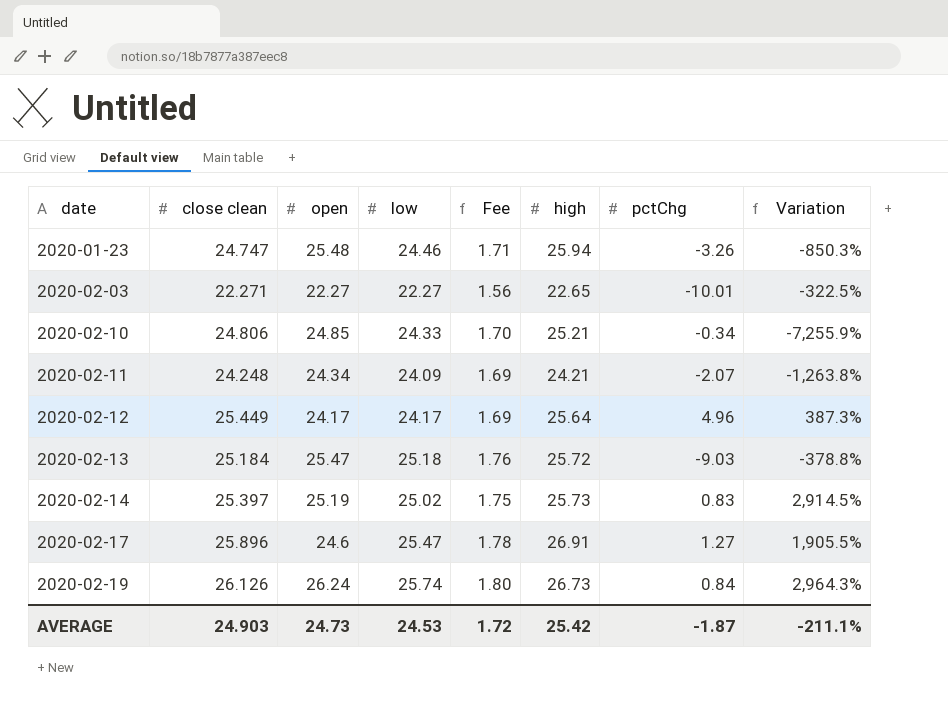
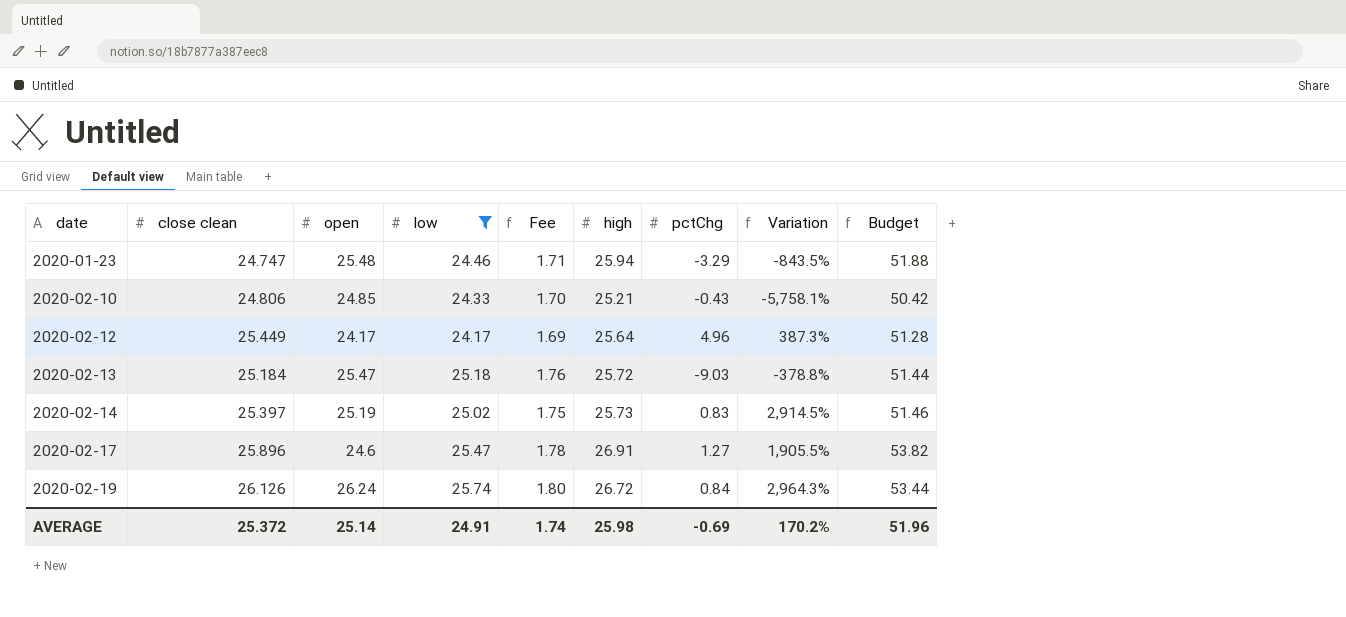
filter: none -> low >= 24.17
column Budget | formula: none -> [high] * 2
2020-01-23 | pctChg: -3.26 -> -3.29
2020-01-23 | Variation: -850.3% -> -843.5%
2020-02-10 | pctChg: -0.34 -> -0.43
2020-02-10 | Variation: -7,255.9% -> -5,758.1%
2020-02-19 | high: 26.73 -> 26.72
AVERAGE | close clean: 24.903 -> 25.372
AVERAGE | open: 24.73 -> 25.14
AVERAGE | low: 24.53 -> 24.91
AVERAGE | Fee: 1.72 -> 1.74
AVERAGE | high: 25.42 -> 25.98
AVERAGE | pctChg: -1.87 -> -0.69
AVERAGE | Variation: -211.1% -> 170.2%

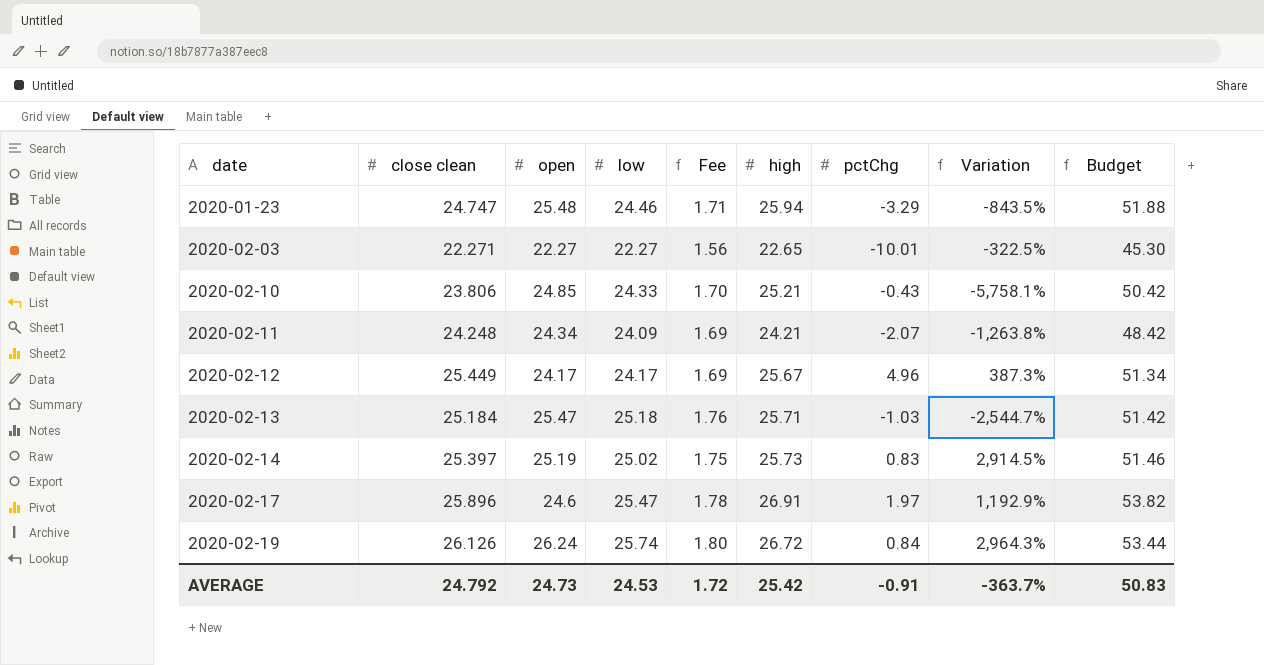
filter: low >= 24.17 -> none
2020-02-10 | close clean: 24.806 -> 23.806
2020-02-12 | high: 25.64 -> 25.67
2020-02-12 | Budget: 51.28 -> 51.34
2020-02-13 | high: 25.72 -> 25.71
2020-02-13 | pctChg: -9.03 -> -1.03
2020-02-13 | Variation: -378.8% -> -2,544.7%
2020-02-13 | Budget: 51.44 -> 51.42
2020-02-17 | pctChg: 1.27 -> 1.97
2020-02-17 | Variation: 1,905.5% -> 1,192.9%
AVERAGE | close clean: 25.372 -> 24.792
AVERAGE | open: 25.14 -> 24.73
AVERAGE | low: 24.91 -> 24.53
AVERAGE | Fee: 1.74 -> 1.72
AVERAGE | high: 25.98 -> 25.42
AVERAGE | pctChg: -0.69 -> -0.91
AVERAGE | Variation: 170.2% -> -363.7%
AVERAGE | Budget: 51.96 -> 50.83

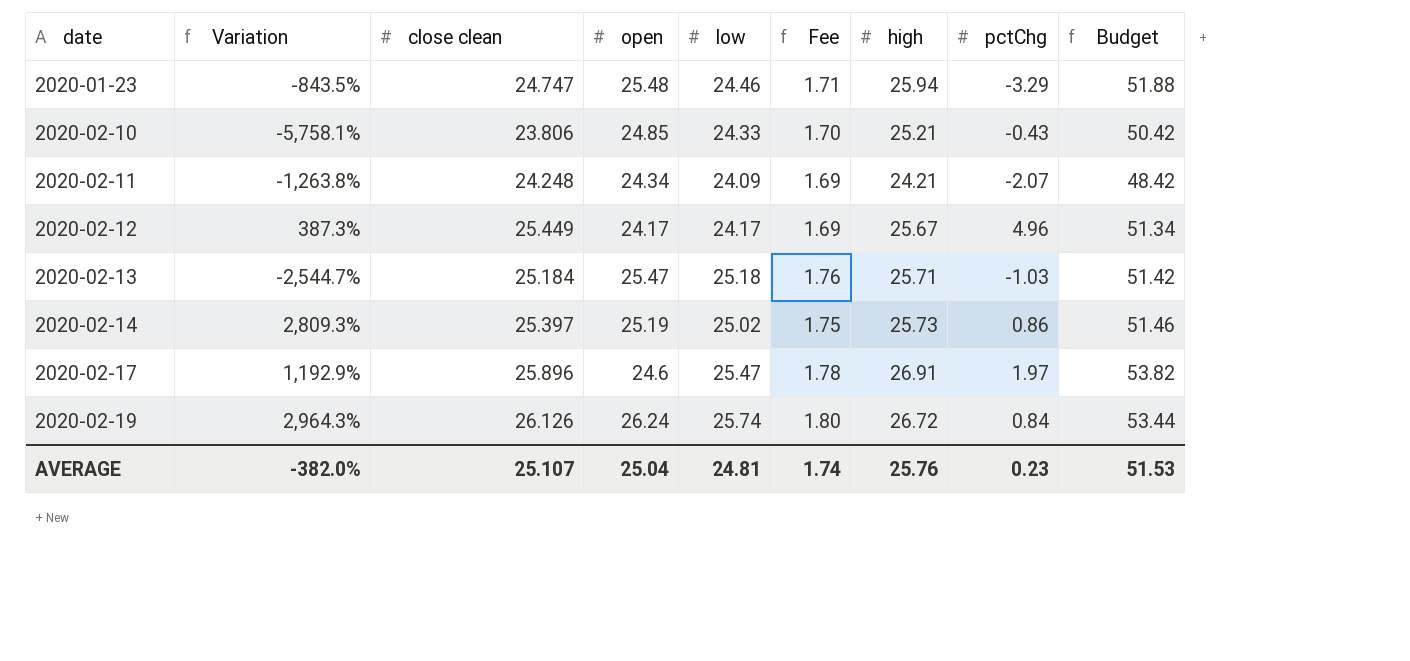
column Variation | position: 8 -> 2
row 2020-02-03: 22.271 | 22.27 | 22.27 | 1.56 | 22.65 | -10.01 | -322.5% | 45.30 -> none
2020-02-14 | Variation: 2,914.5% -> 2,809.3%
2020-02-14 | pctChg: 0.83 -> 0.86
AVERAGE | Variation: -363.7% -> -382.0%
AVERAGE | close clean: 24.792 -> 25.107
AVERAGE | open: 24.73 -> 25.04
AVERAGE | low: 24.53 -> 24.81
AVERAGE | Fee: 1.72 -> 1.74
AVERAGE | high: 25.42 -> 25.76
AVERAGE | pctChg: -0.91 -> 0.23
AVERAGE | Budget: 50.83 -> 51.53

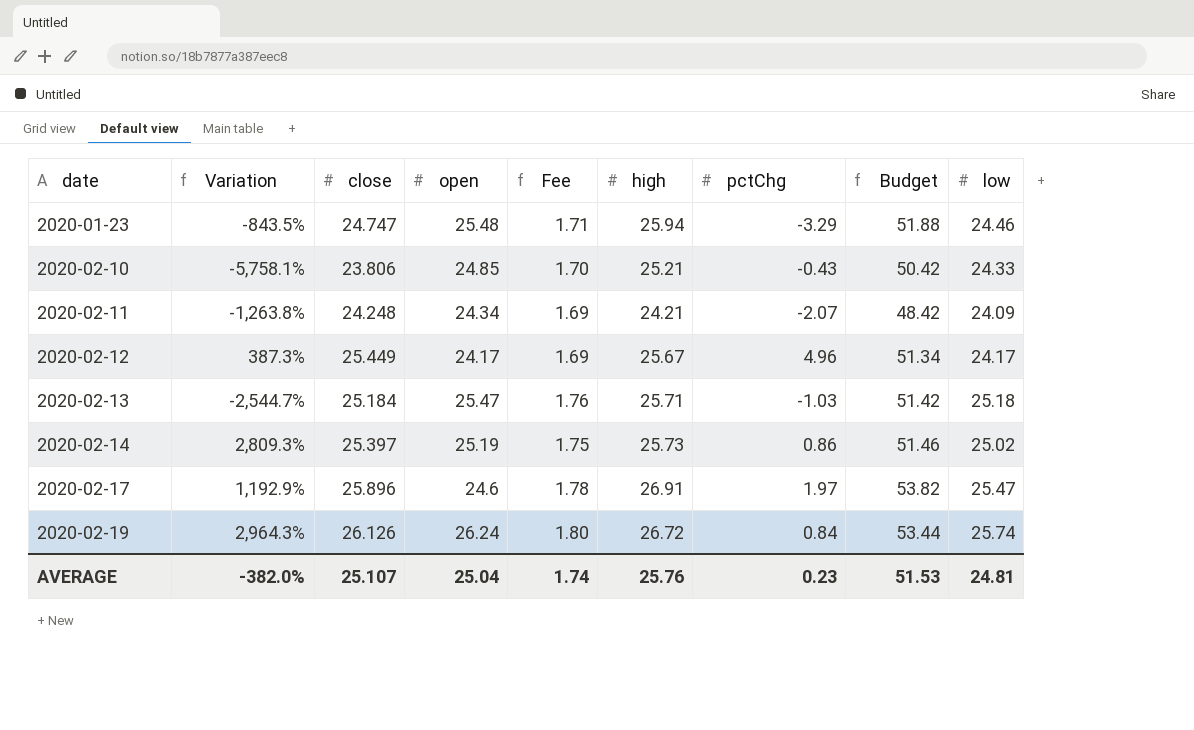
column name: close clean -> close
column low | position: 5 -> 9

